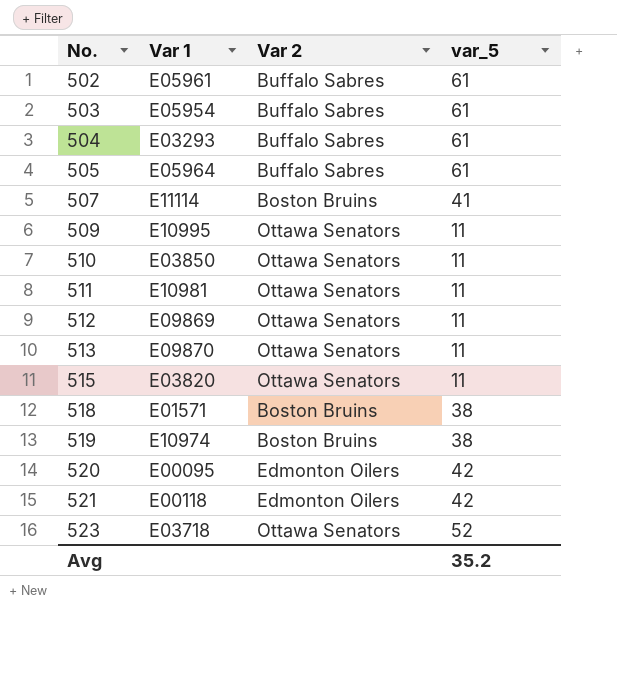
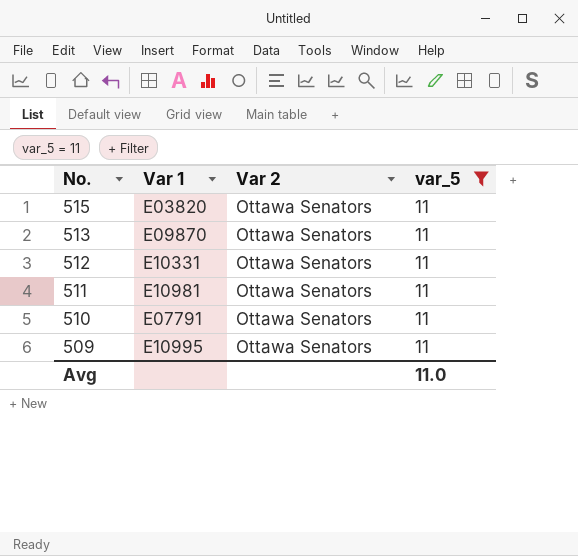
filter: none -> var_5 = 11
row order: No. ascending -> No. descending
512 | Var 1: E09869 -> E10331
510 | Var 1: E03850 -> E07791
Avg | var_5: 35.2 -> 11.0

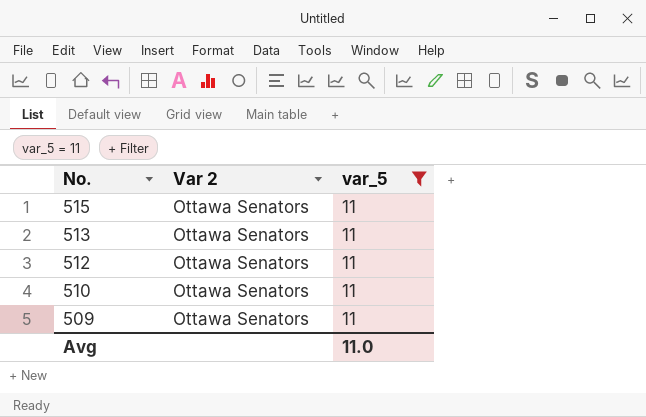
column Var 1 | position: 2 -> none
row 511: E10981 | Ottawa Senators | 11 -> none

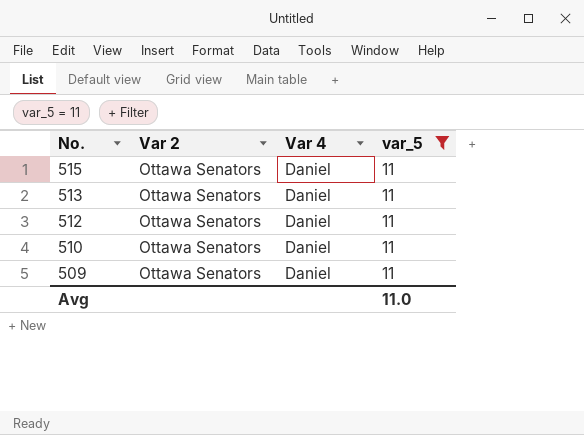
column Var 4 | position: none -> 3

